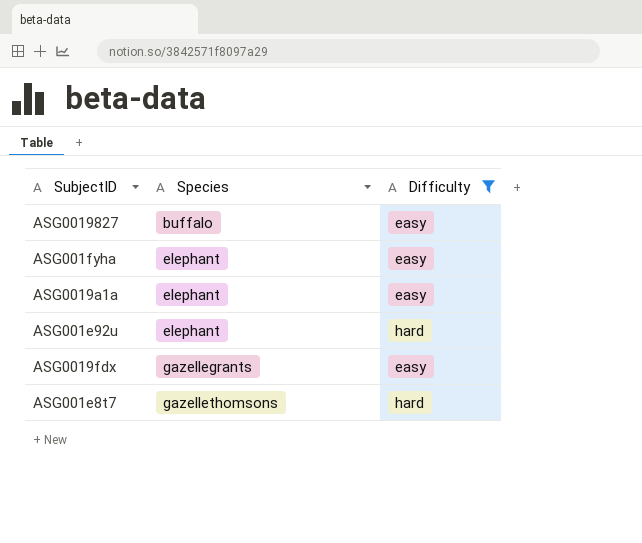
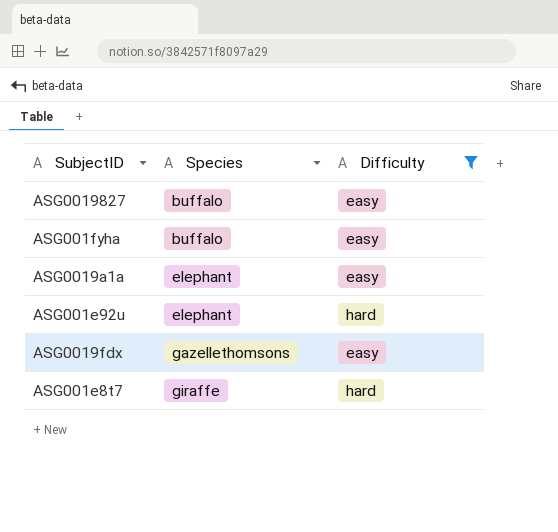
ASG001fyha | Species: elephant -> buffalo
ASG0019fdx | Species: gazellegrants -> gazellethomsons
ASG001e8t7 | Species: gazellethomsons -> giraffe

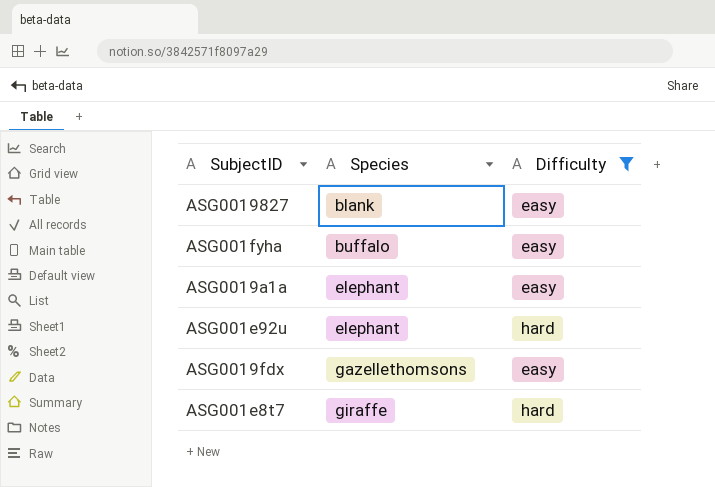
ASG0019827 | Species: buffalo -> blank

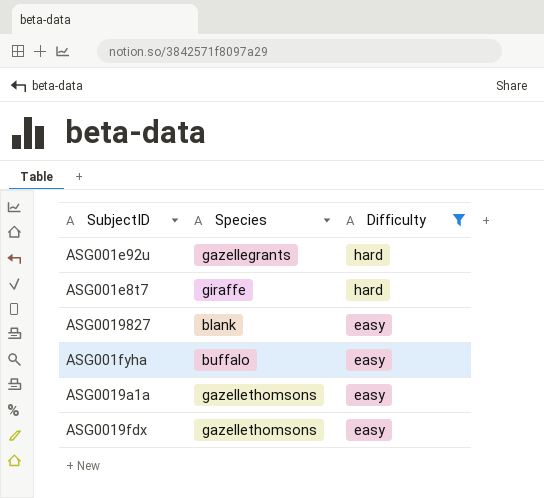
row order: Species ascending -> Difficulty descending
ASG001e92u | Species: elephant -> gazellegrants
ASG0019a1a | Species: elephant -> gazellethomsons

